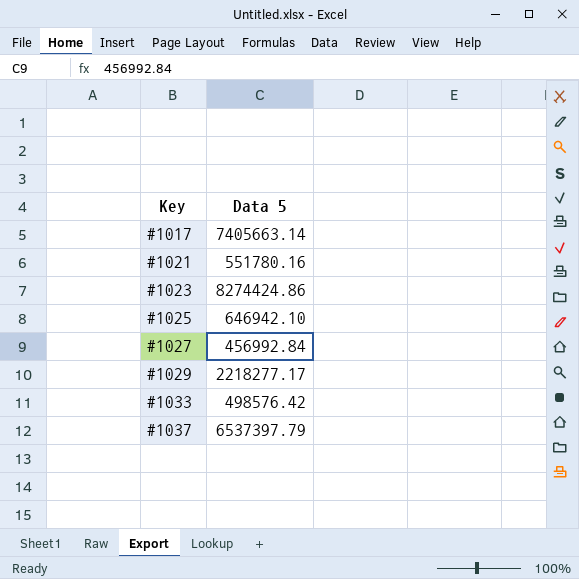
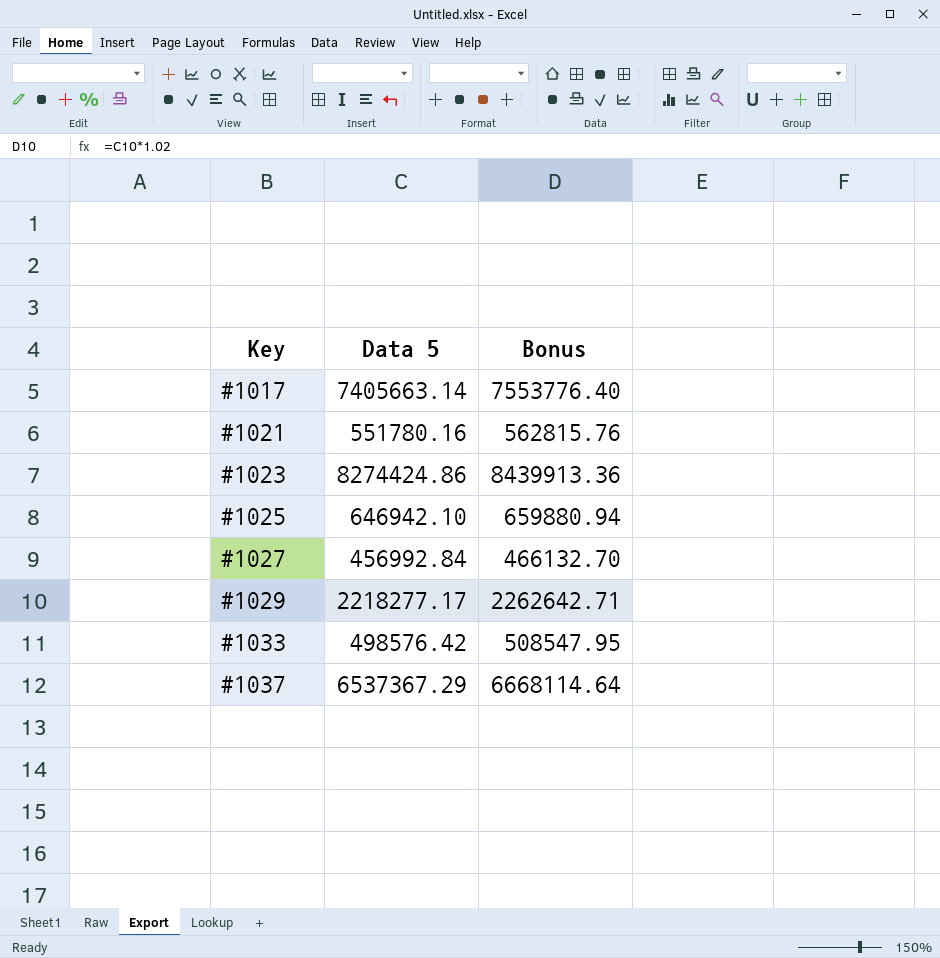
column Bonus | formula: none -> [Data 5] * 1.02
#1037 | Data 5: 6537397.79 -> 6537367.29

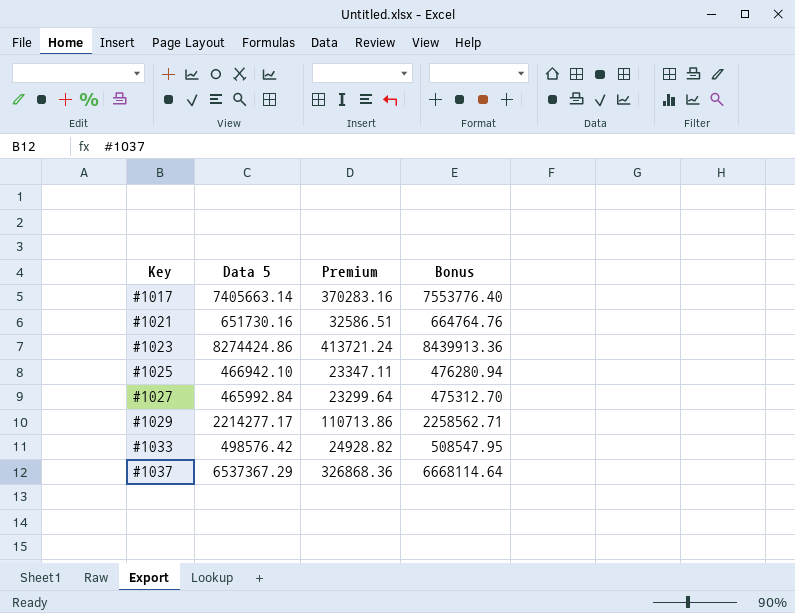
column Premium | formula: none -> [Data 5] * 0.05
#1021 | Data 5: 551780.16 -> 651730.16
#1021 | Bonus: 562815.76 -> 664764.76
#1025 | Data 5: 646942.10 -> 466942.10
#1025 | Bonus: 659880.94 -> 476280.94
#1027 | Data 5: 456992.84 -> 465992.84
#1027 | Bonus: 466132.70 -> 475312.70
#1029 | Data 5: 2218277.17 -> 2214277.17
#1029 | Bonus: 2262642.71 -> 2258562.71

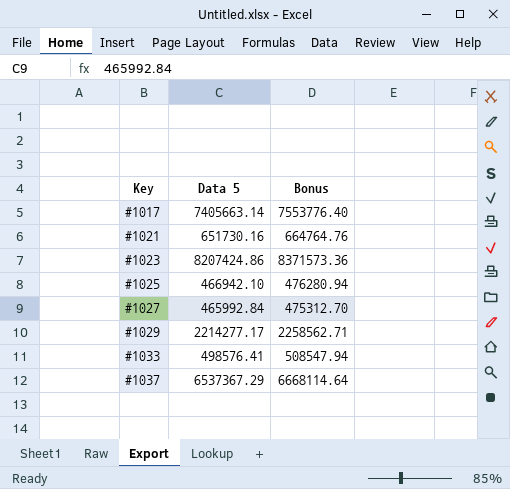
column Premium | formula: [Data 5] * 0.05 -> none
#1023 | Data 5: 8274424.86 -> 8207424.86
#1023 | Bonus: 8439913.36 -> 8371573.36
#1033 | Data 5: 498576.42 -> 498576.41
#1033 | Bonus: 508547.95 -> 508547.94

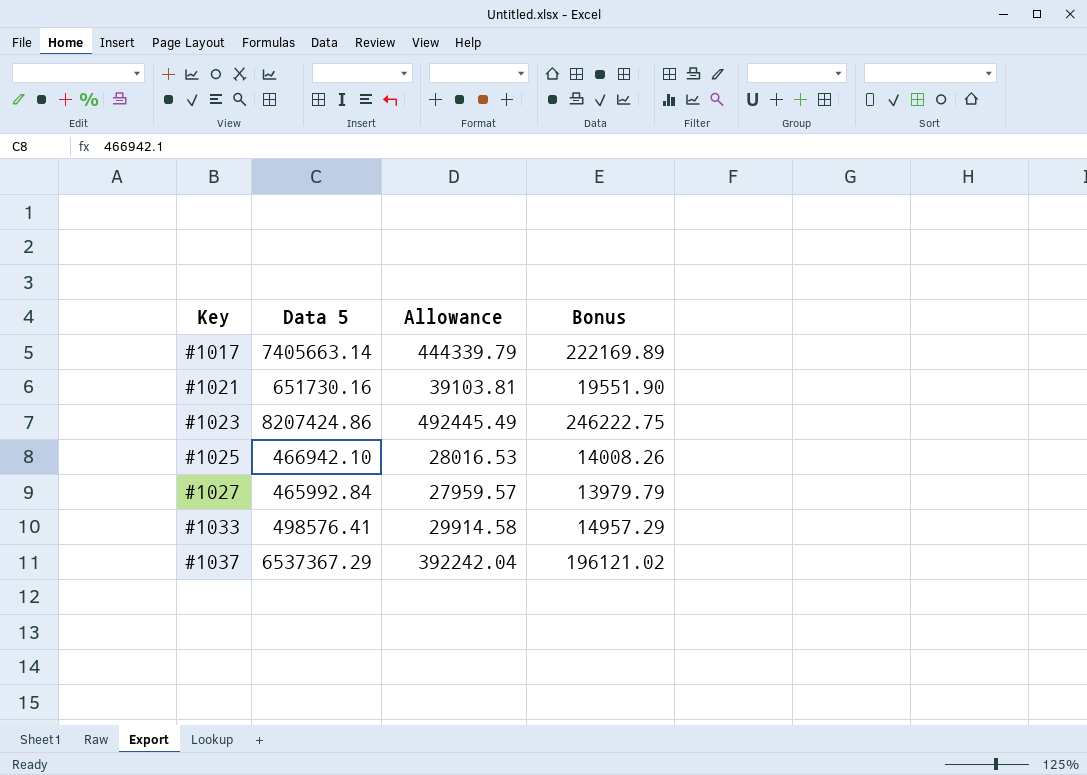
column Allowance | formula: none -> [Data 5] * 0.06
column Bonus | formula: [Data 5] * 1.02 -> [Data 5] * 0.03
row #1029: 2214277.17 | 2258562.71 -> none

